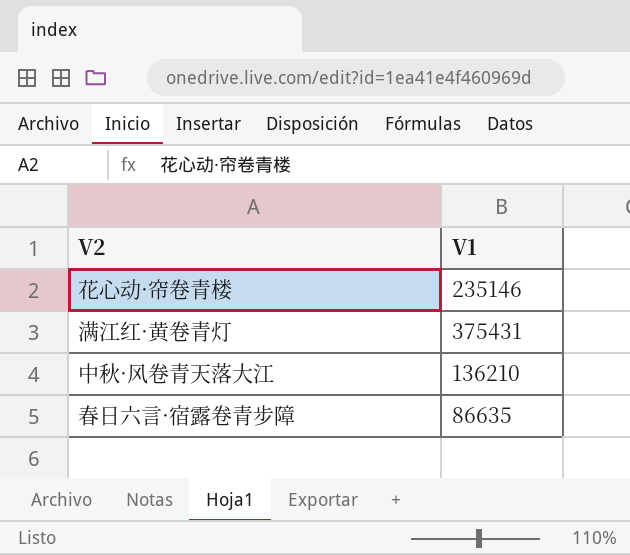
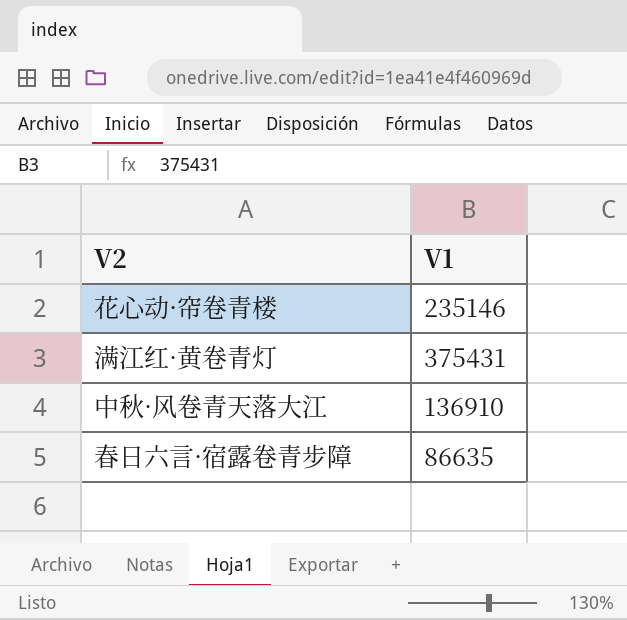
中秋·风卷青天落大江 | V1: 136210 -> 136910

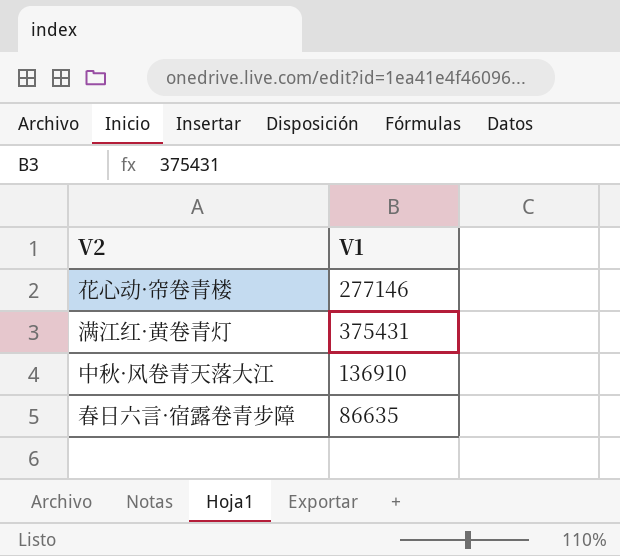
花心动·帘卷青楼 | V1: 235146 -> 277146

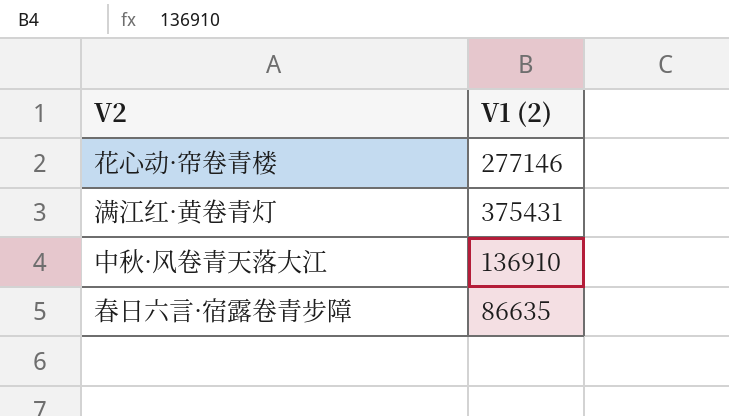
column name: V1 -> V1 (2)

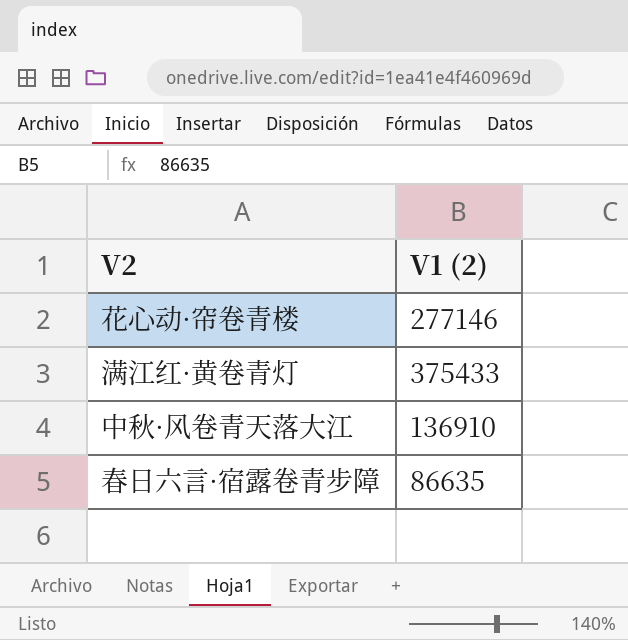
满江红·黄卷青灯 | V1 (2): 375431 -> 375433

